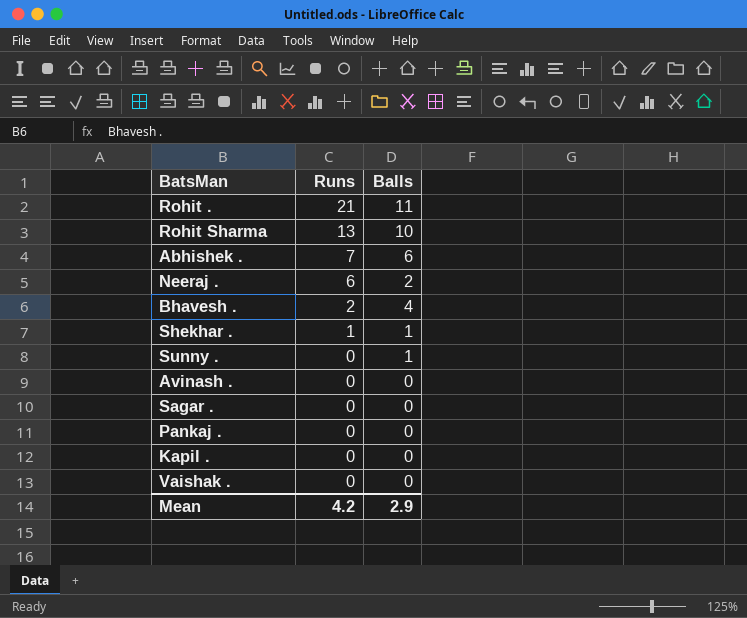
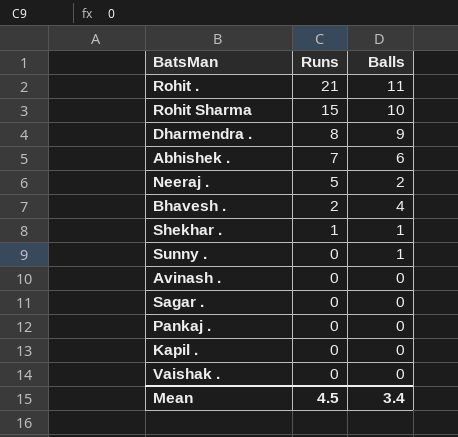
Rohit Sharma | Runs: 13 -> 15
row Dharmendra .: none -> 8 | 9
Neeraj . | Runs: 6 -> 5
Mean | Runs: 4.2 -> 4.5
Mean | Balls: 2.9 -> 3.4

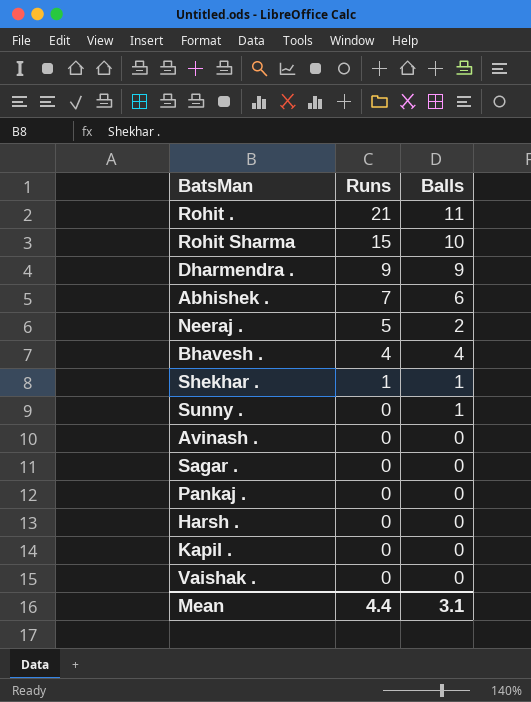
Dharmendra . | Runs: 8 -> 9
Bhavesh . | Runs: 2 -> 4
row Harsh .: none -> 0 | 0
Mean | Runs: 4.5 -> 4.4
Mean | Balls: 3.4 -> 3.1

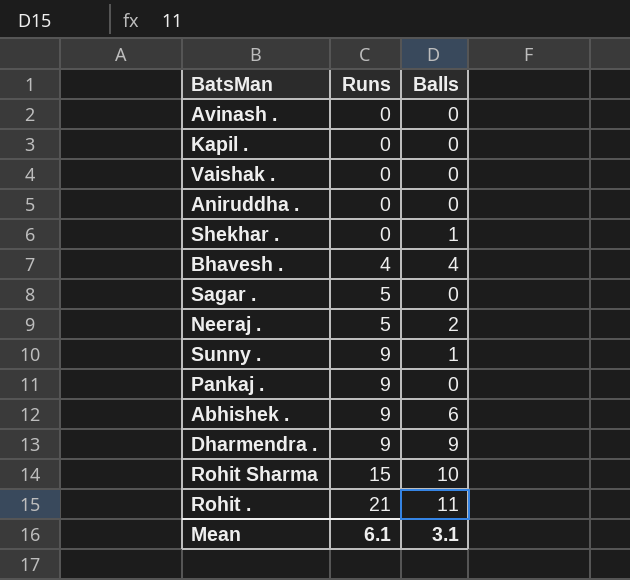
row order: Runs descending -> Runs ascending
row Harsh .: 0 | 0 -> none
row Aniruddha .: none -> 0 | 0
Shekhar . | Runs: 1 -> 0
Sagar . | Runs: 0 -> 5
Sunny . | Runs: 0 -> 9
Pankaj . | Runs: 0 -> 9
Abhishek . | Runs: 7 -> 9
Mean | Runs: 4.4 -> 6.1

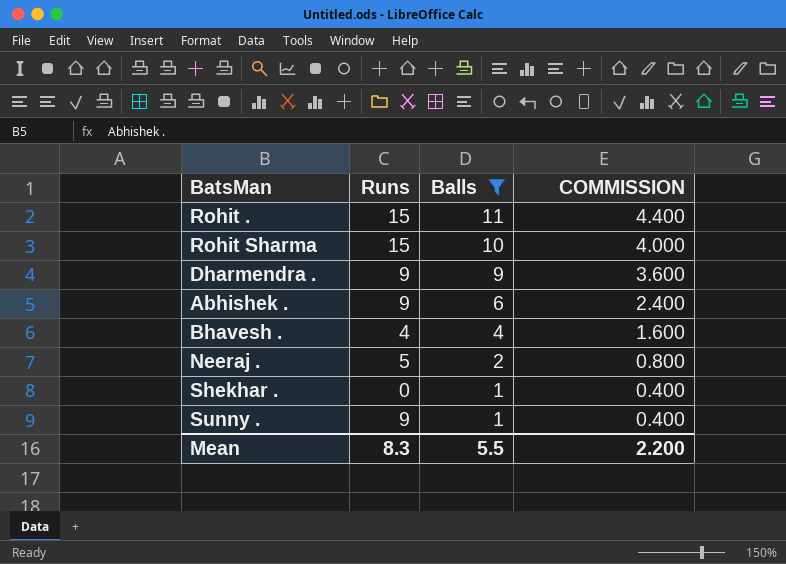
filter: none -> Balls != 0
row order: Runs ascending -> Balls descending
column COMMISSION | formula: none -> [Balls] * 0.4
Rohit . | Runs: 21 -> 15
Mean | Runs: 6.1 -> 8.3
Mean | Balls: 3.1 -> 5.5

